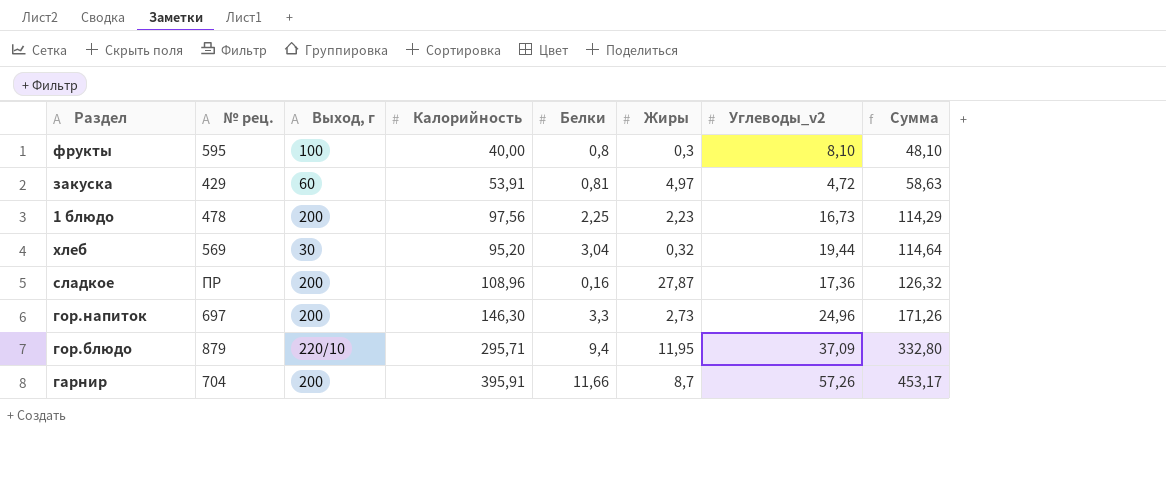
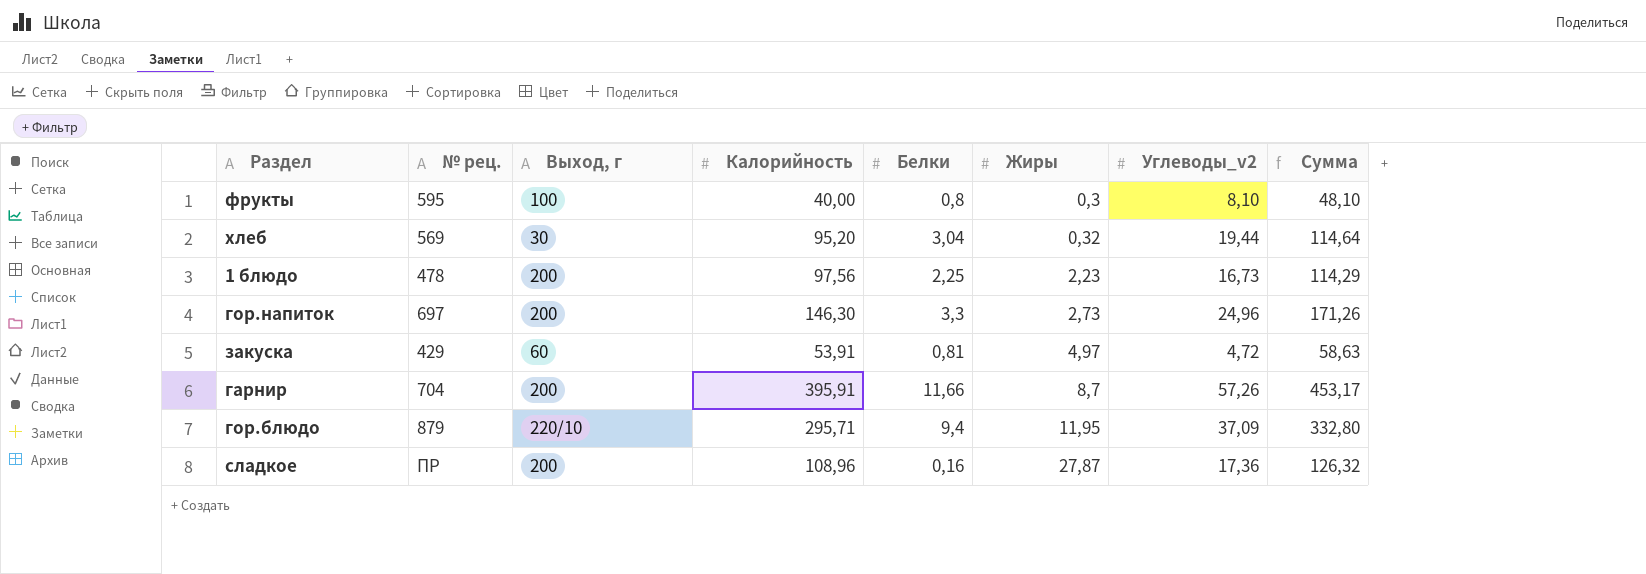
row order: Сумма ascending -> Жиры ascending

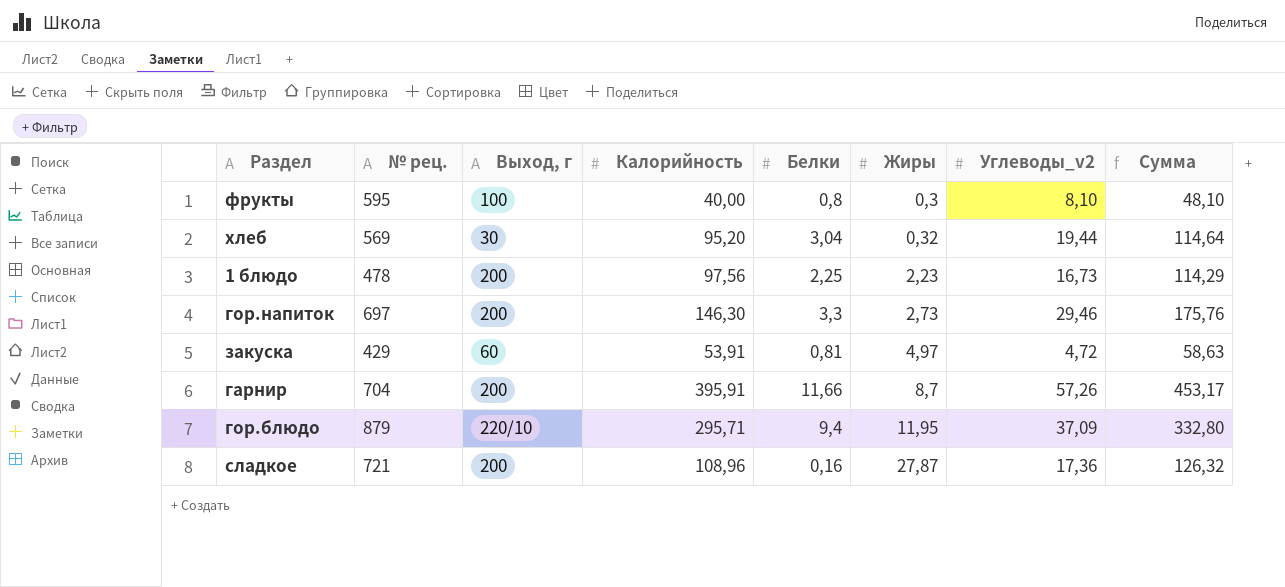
гор.напиток | Углеводы_v2: 24,96 -> 29,46
гор.напиток | Сумма: 171,26 -> 175,76
сладкое | № рец.: ПР -> 721

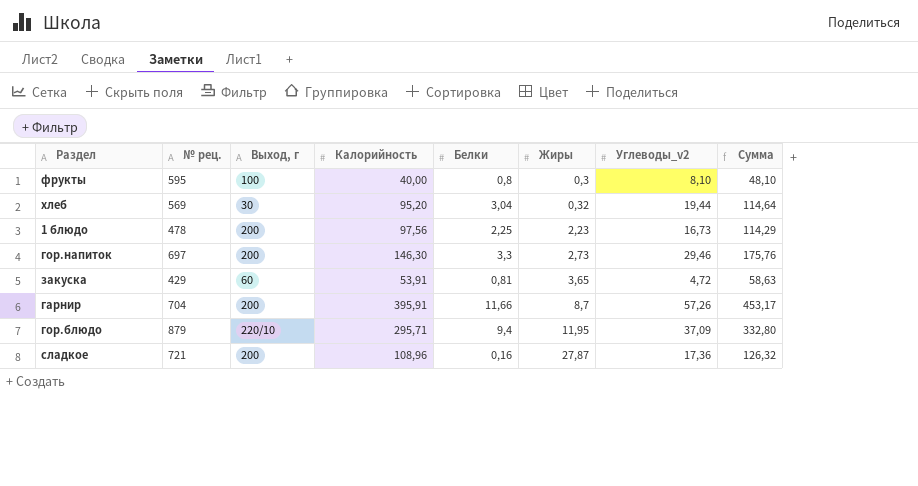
закуска | Жиры: 4,97 -> 3,65

